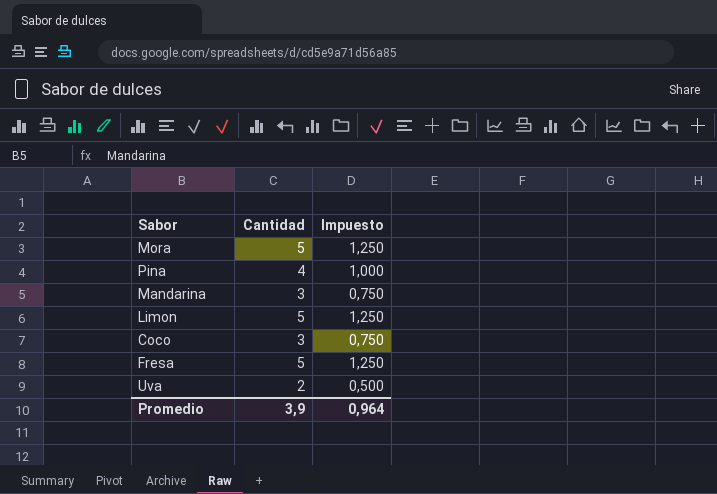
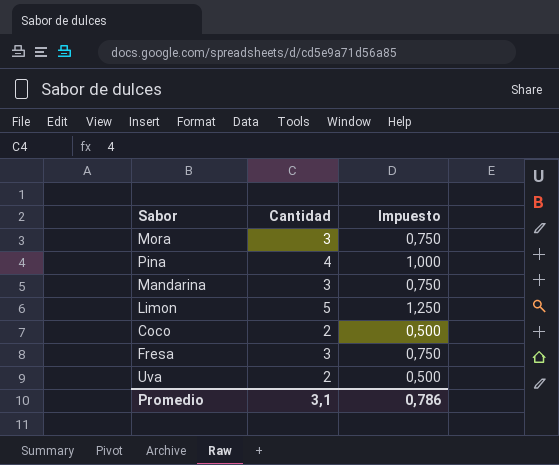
Mora | Cantidad: 5 -> 3
Mora | Impuesto: 1,250 -> 0,750
Coco | Cantidad: 3 -> 2
Coco | Impuesto: 0,750 -> 0,500
Fresa | Cantidad: 5 -> 3
Fresa | Impuesto: 1,250 -> 0,750
Promedio | Cantidad: 3,9 -> 3,1
Promedio | Impuesto: 0,964 -> 0,786

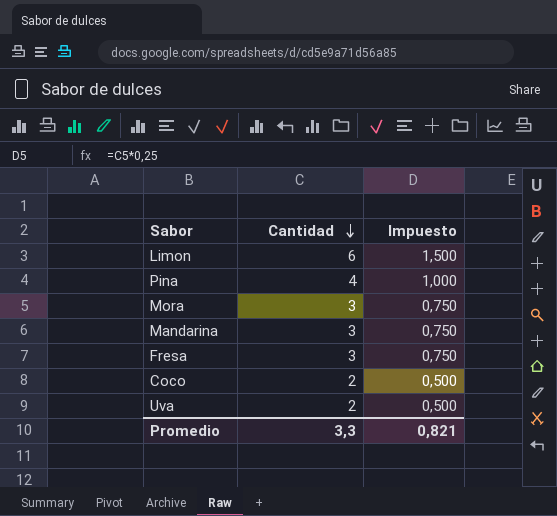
row order: none -> Cantidad descending
Limon | Cantidad: 5 -> 6
Limon | Impuesto: 1,250 -> 1,500
Promedio | Cantidad: 3,1 -> 3,3
Promedio | Impuesto: 0,786 -> 0,821

